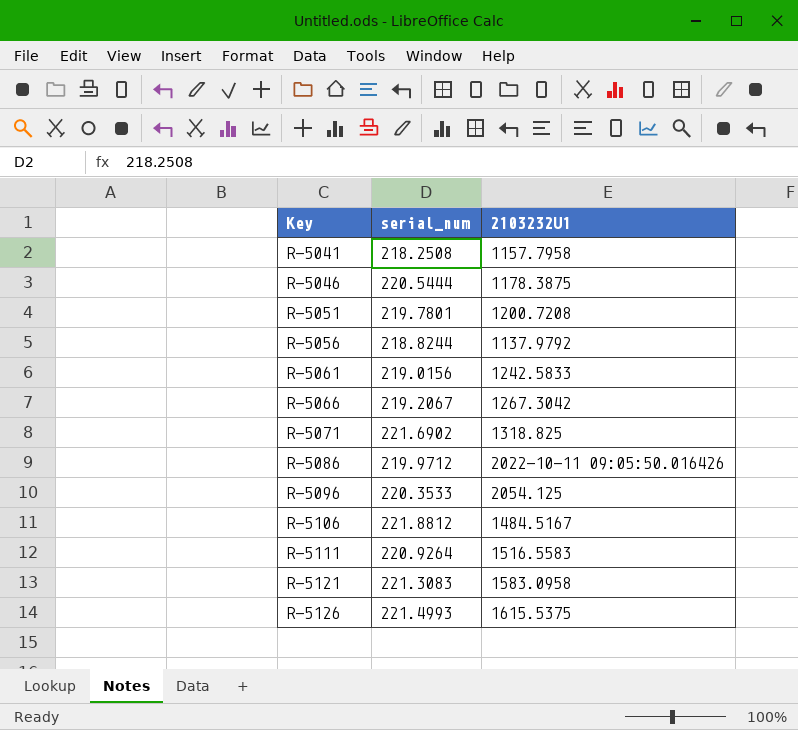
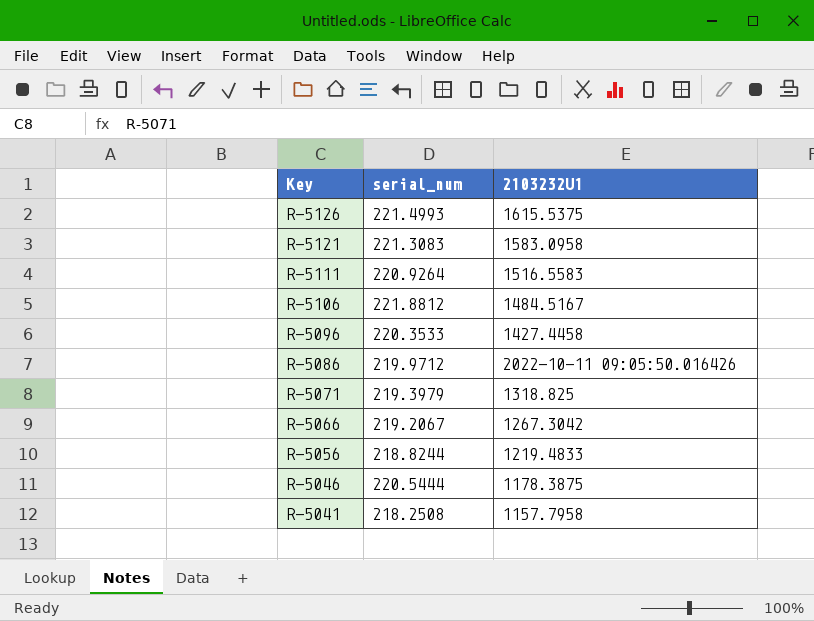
row order: Key ascending -> Key descending
row R-5051: 219.7801 | 1200.7208 -> none
row R-5061: 219.0156 | 1242.5833 -> none
R-5096 | 2103232U1: 2054.125 -> 1427.4458
R-5071 | serial_num: 221.6902 -> 219.3979
R-5056 | 2103232U1: 1137.9792 -> 1219.4833

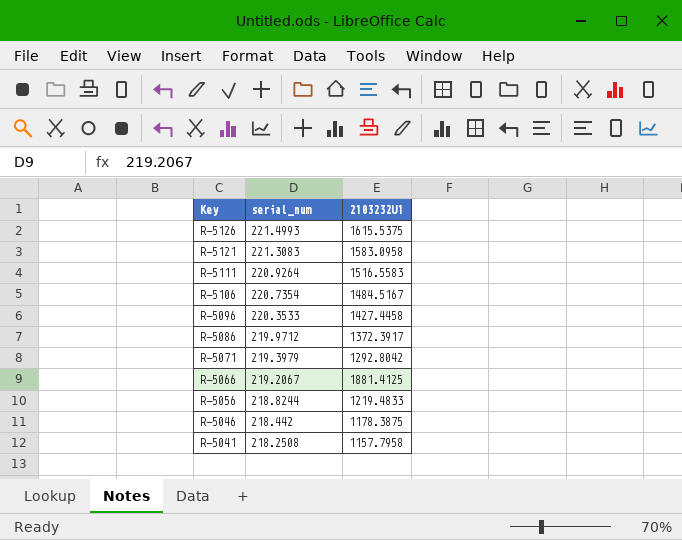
R-5106 | serial_num: 221.8812 -> 220.7354
R-5086 | 2103232U1: 2022-10-11 09:05:50.016426 -> 1372.3917
R-5071 | 2103232U1: 1318.825 -> 1292.8042
R-5066 | 2103232U1: 1267.3042 -> 1881.4125
R-5046 | serial_num: 220.5444 -> 218.442

